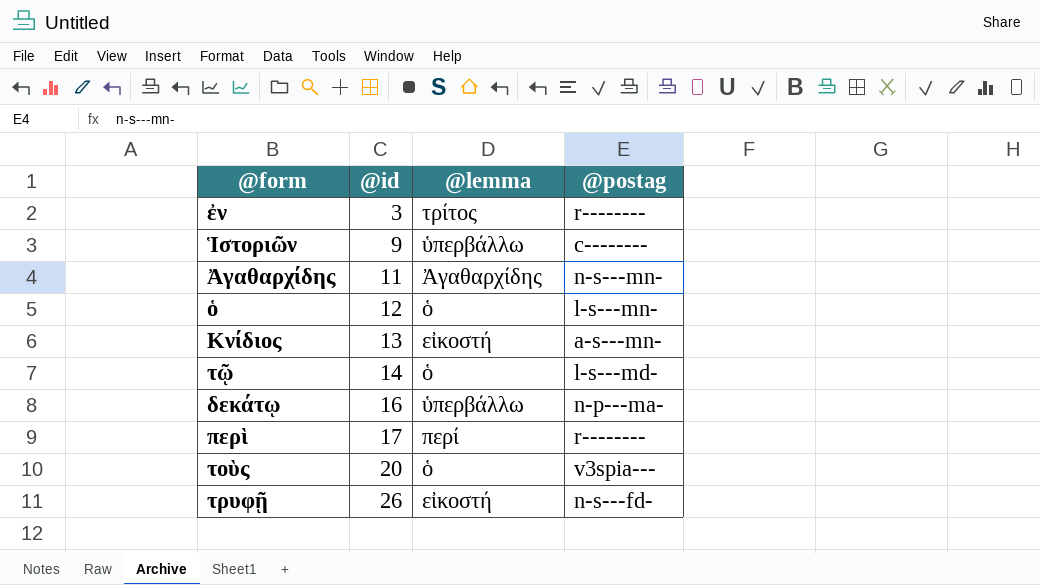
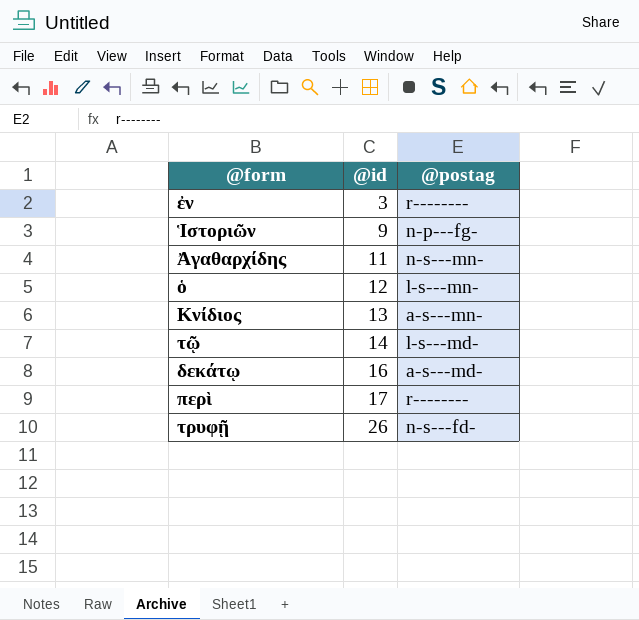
column @lemma | position: 3 -> none
row τοὺς: 20 | ὁ | v3spia--- -> none
Ἱστοριῶν | @postag: c-------- -> n-p---fg-
δεκάτῳ | @postag: n-p---ma- -> a-s---md-

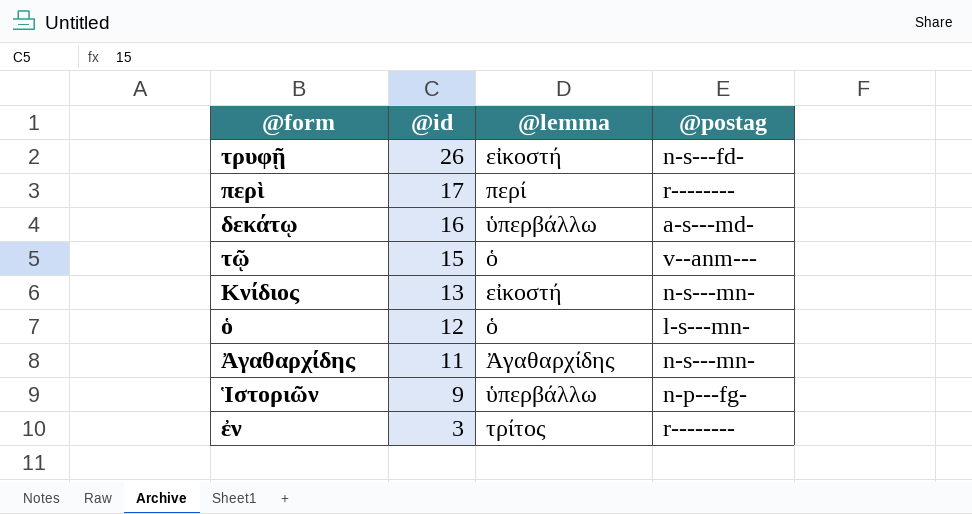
row order: @id ascending -> @id descending
column @lemma | position: none -> 3
τῷ | @id: 14 -> 15
τῷ | @postag: l-s---md- -> v--anm---
Κνίδιος | @postag: a-s---mn- -> n-s---mn-

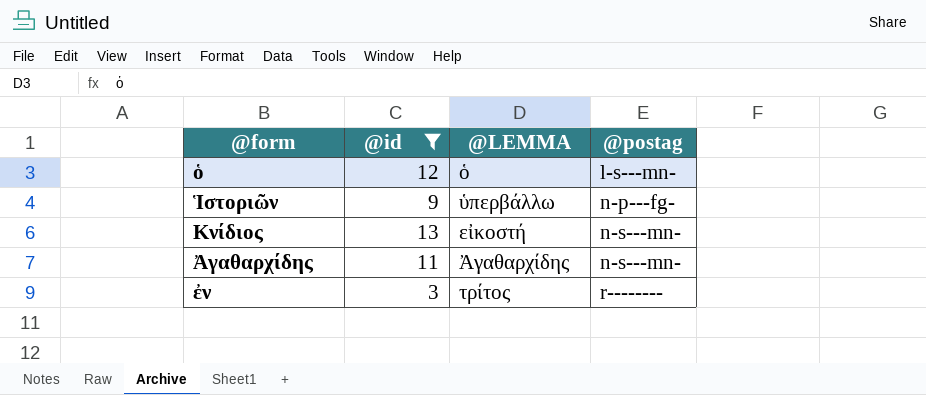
filter: none -> @id <= 13
row order: @id descending -> @postag ascending
column name: @lemma -> @LEMMA

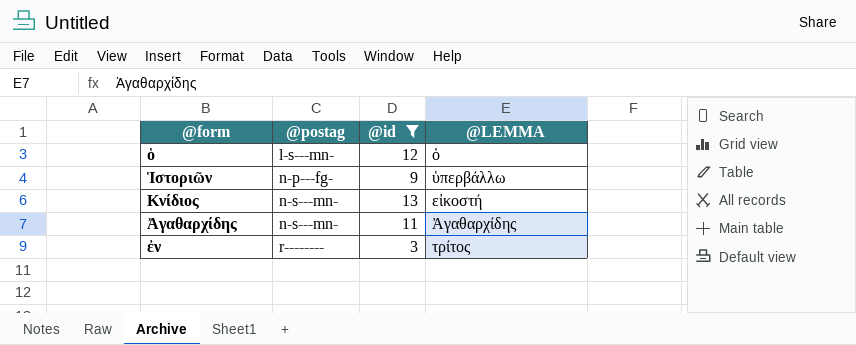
column @postag | position: 4 -> 2

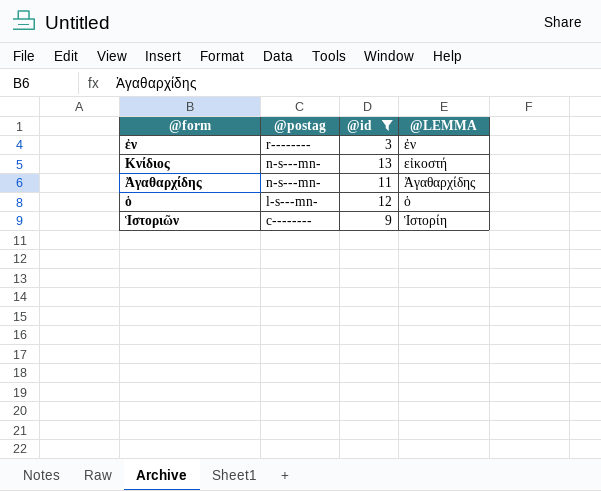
row order: @postag ascending -> @postag descending
ἐν | @LEMMA: τρίτος -> ἐν
Ἱστοριῶν | @postag: n-p---fg- -> c--------
Ἱστοριῶν | @LEMMA: ὑπερβάλλω -> Ἱστορίη

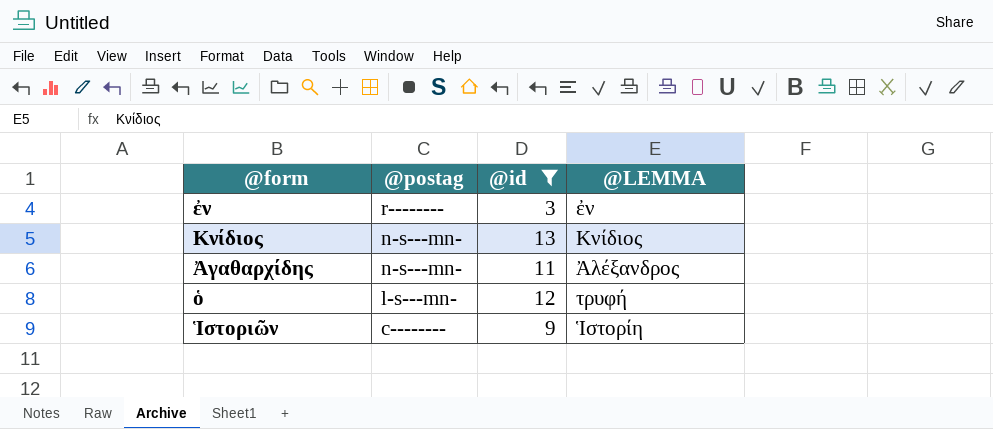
Κνίδιος | @LEMMA: εἰκοστή -> Κνίδιος
Ἀγαθαρχίδης | @LEMMA: Ἀγαθαρχίδης -> Ἀλέξανδρος
ὁ | @LEMMA: ὁ -> τρυφή

